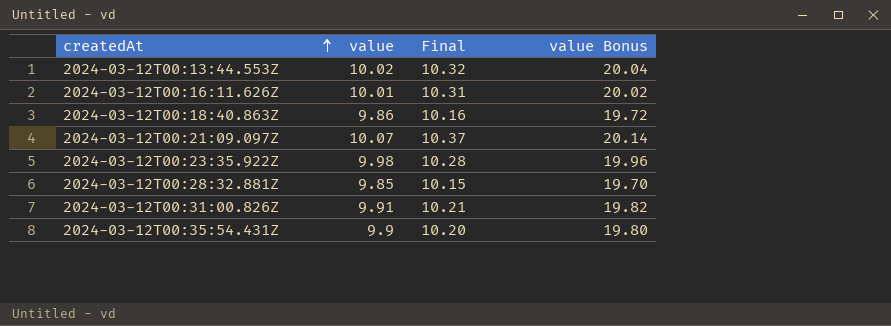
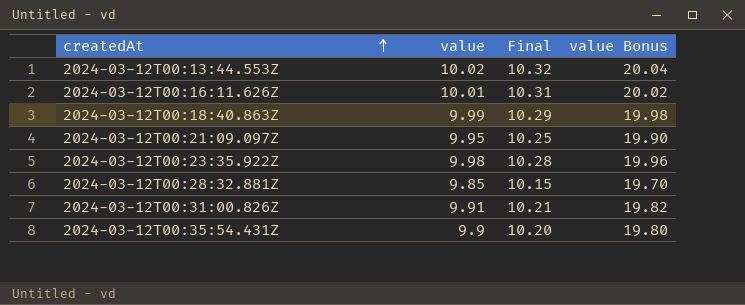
2024-03-12T00:18:40.863Z | value: 9.86 -> 9.99
2024-03-12T00:18:40.863Z | Final: 10.16 -> 10.29
2024-03-12T00:18:40.863Z | value Bonus: 19.72 -> 19.98
2024-03-12T00:21:09.097Z | value: 10.07 -> 9.95
2024-03-12T00:21:09.097Z | Final: 10.37 -> 10.25
2024-03-12T00:21:09.097Z | value Bonus: 20.14 -> 19.90

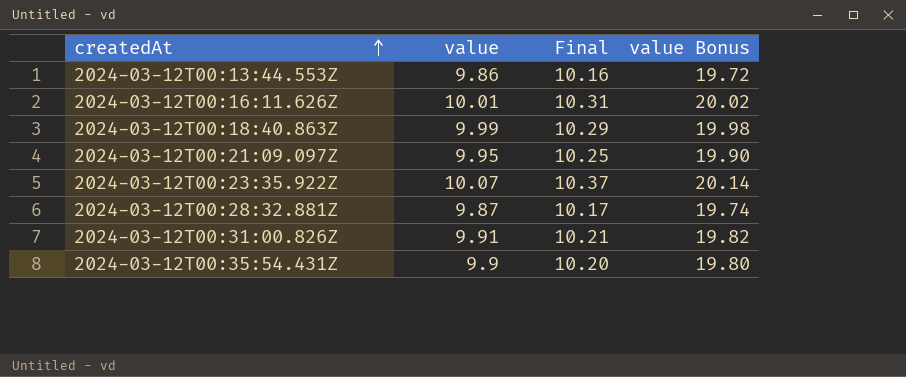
2024-03-12T00:13:44.553Z | value: 10.02 -> 9.86
2024-03-12T00:13:44.553Z | Final: 10.32 -> 10.16
2024-03-12T00:13:44.553Z | value Bonus: 20.04 -> 19.72
2024-03-12T00:23:35.922Z | value: 9.98 -> 10.07
2024-03-12T00:23:35.922Z | Final: 10.28 -> 10.37
2024-03-12T00:23:35.922Z | value Bonus: 19.96 -> 20.14
2024-03-12T00:28:32.881Z | value: 9.85 -> 9.87
2024-03-12T00:28:32.881Z | Final: 10.15 -> 10.17
2024-03-12T00:28:32.881Z | value Bonus: 19.70 -> 19.74

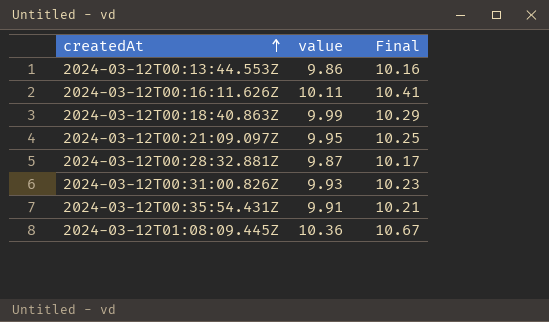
column value Bonus | formula: [value] * 2 -> none
row 2024-03-12T00:23:35.922Z: 10.07 | 10.37 | 20.14 -> none
2024-03-12T00:16:11.626Z | value: 10.01 -> 10.11
2024-03-12T00:16:11.626Z | Final: 10.31 -> 10.41
2024-03-12T00:31:00.826Z | value: 9.91 -> 9.93
2024-03-12T00:31:00.826Z | Final: 10.21 -> 10.23
2024-03-12T00:35:54.431Z | value: 9.9 -> 9.91
2024-03-12T00:35:54.431Z | Final: 10.20 -> 10.21
row 2024-03-12T01:08:09.445Z: none -> 10.36 | 10.67

